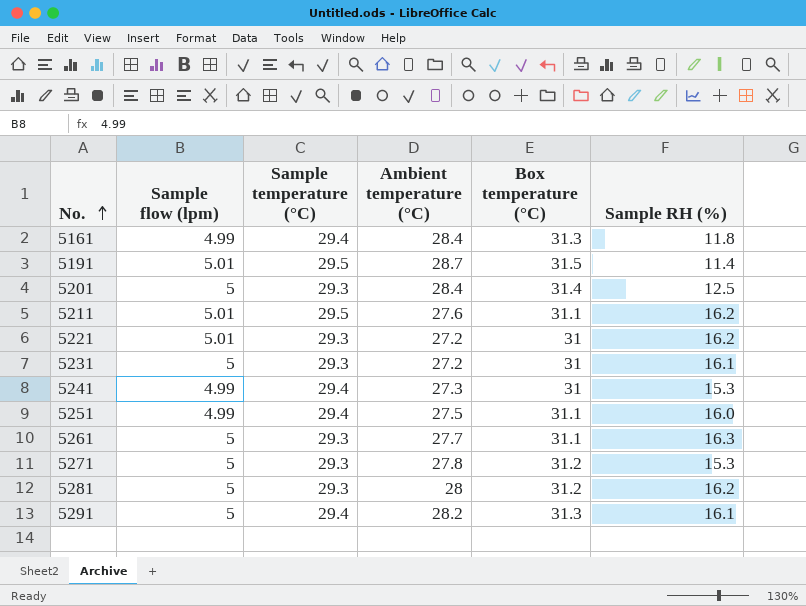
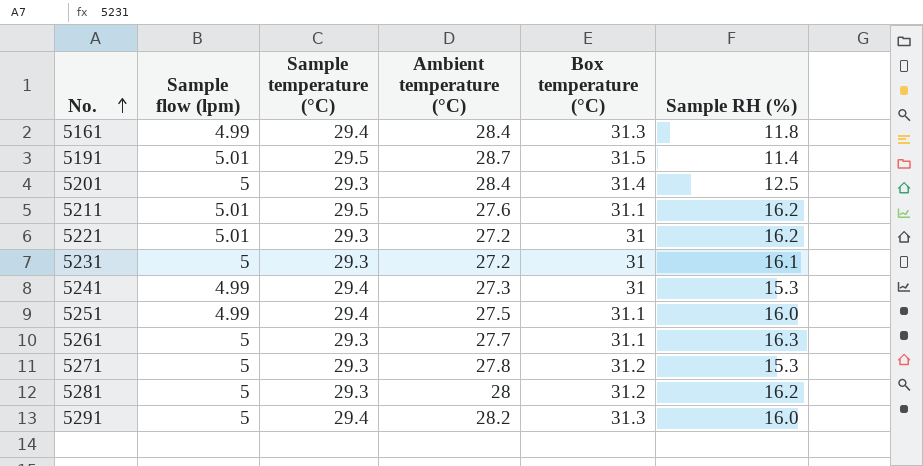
5291 | Sample RH (%): 16.1 -> 16.0

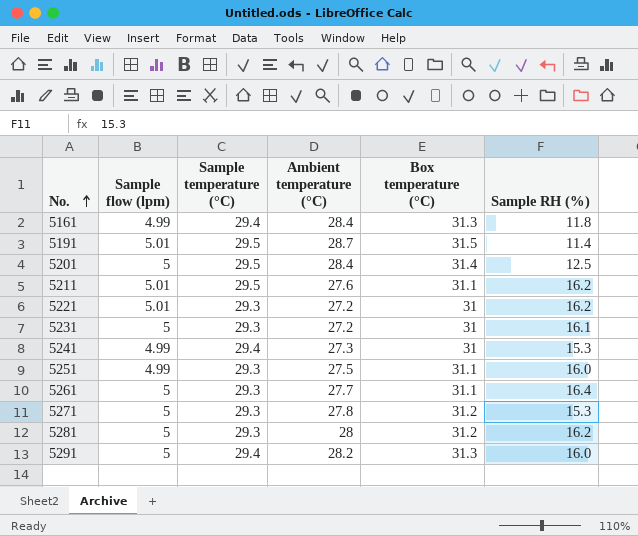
5201 | Sample temperature (°C): 29.3 -> 29.5
5251 | Sample temperature (°C): 29.4 -> 29.3
5261 | Sample RH (%): 16.3 -> 16.4

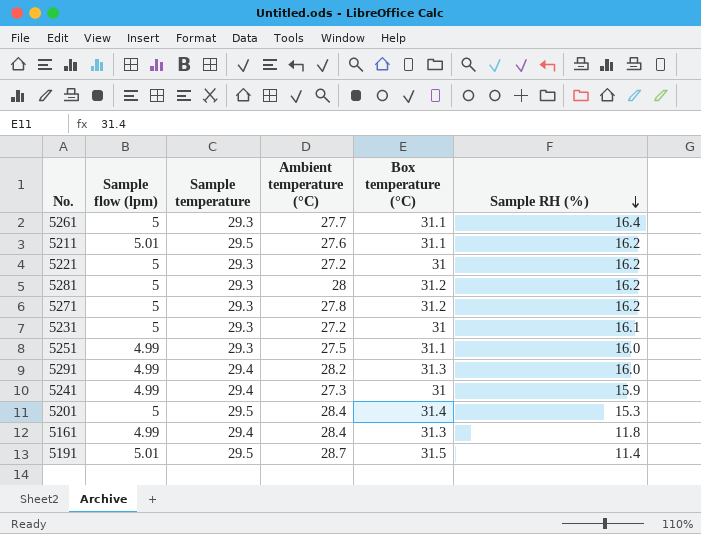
row order: No. ascending -> Sample RH (%) descending
column name: Sample temperature (°C) -> Sample temperature
5221 | Sample flow (lpm): 5.01 -> 5
5271 | Sample RH (%): 15.3 -> 16.2
5291 | Sample flow (lpm): 5 -> 4.99
5241 | Sample RH (%): 15.3 -> 15.9
5201 | Sample RH (%): 12.5 -> 15.3

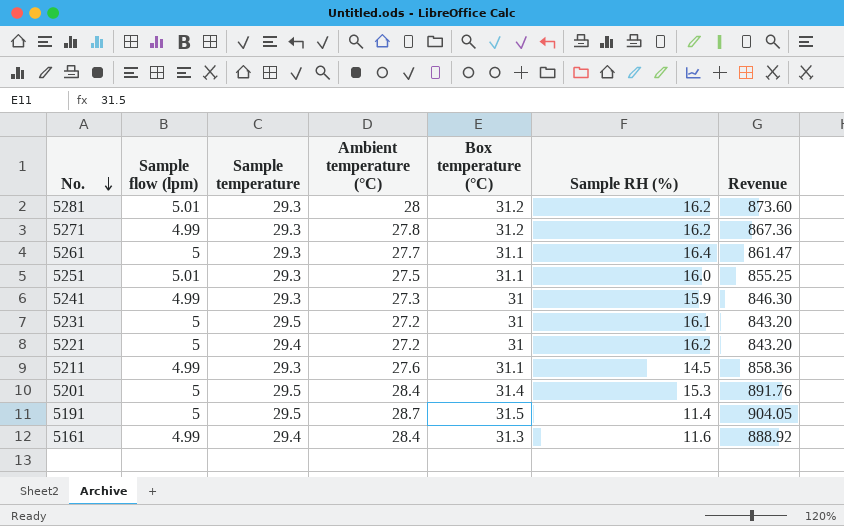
row order: Sample RH (%) descending -> No. descending
column Revenue | formula: none -> [Ambient temperature (°C)] * [Box temperature (°C)]
row 5291: 4.99 | 29.4 | 28.2 | 31.3 | 16.0 -> none
5281 | Sample flow (lpm): 5 -> 5.01
5271 | Sample flow (lpm): 5 -> 4.99
5251 | Sample flow (lpm): 4.99 -> 5.01
5241 | Sample temperature: 29.4 -> 29.3
5231 | Sample temperature: 29.3 -> 29.5
5221 | Sample temperature: 29.3 -> 29.4
5211 | Sample flow (lpm): 5.01 -> 4.99
5211 | Sample temperature: 29.5 -> 29.3
5211 | Sample RH (%): 16.2 -> 14.5
5191 | Sample flow (lpm): 5.01 -> 5
5161 | Sample RH (%): 11.8 -> 11.6

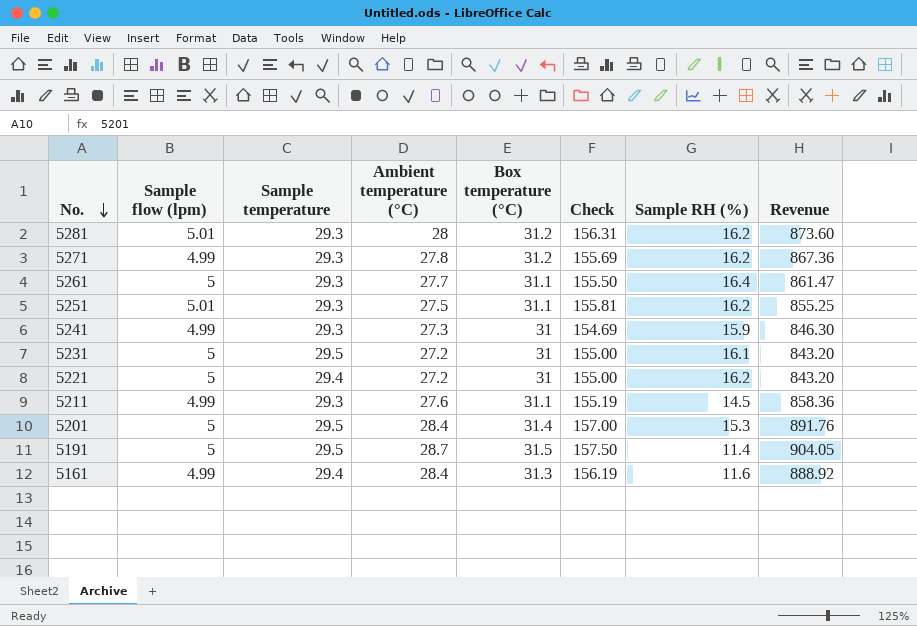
column Check | formula: none -> [Sample flow (lpm)] * [Box temperature (°C)]
5251 | Sample RH (%): 16.0 -> 16.2

